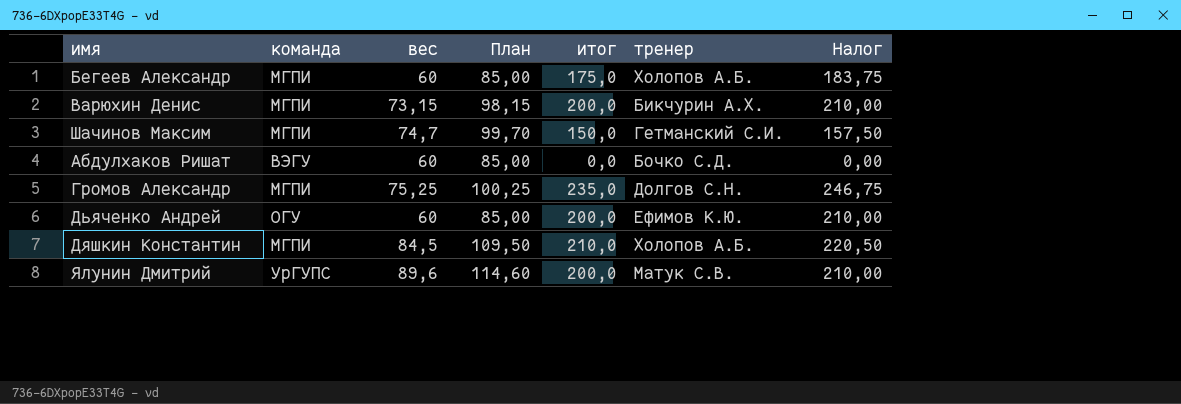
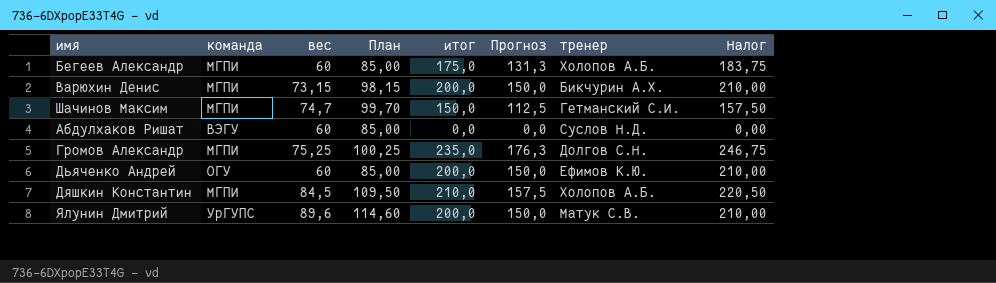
column Прогноз | formula: none -> [итог] * 0,75
Абдулхаков Ришат | тренер: Бочко С.Д. -> Суслов Н.Д.

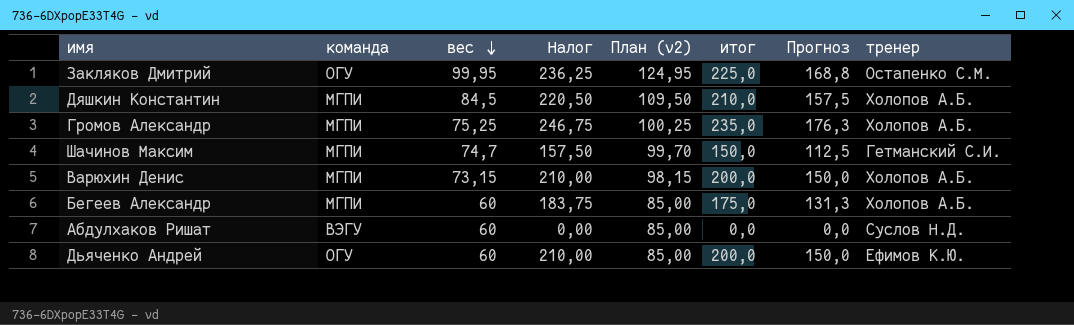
row order: none -> вес descending
column Налог | position: 8 -> 4
column name: План -> План (v2)
row Ялунин Дмитрий: УрГУПС | 89,6 | 114,60 | 200,0 | 150,0 | Матук С.В. | 210,00 -> none
row Закляков Дмитрий: none -> ОГУ | 99,95 | 236,25 | 124,95 | 225,0 | 168,8 | Остапенко С.М.
Громов Александр | тренер: Долгов С.Н. -> Холопов А.Б.
Варюхин Денис | тренер: Бикчурин А.Х. -> Холопов А.Б.

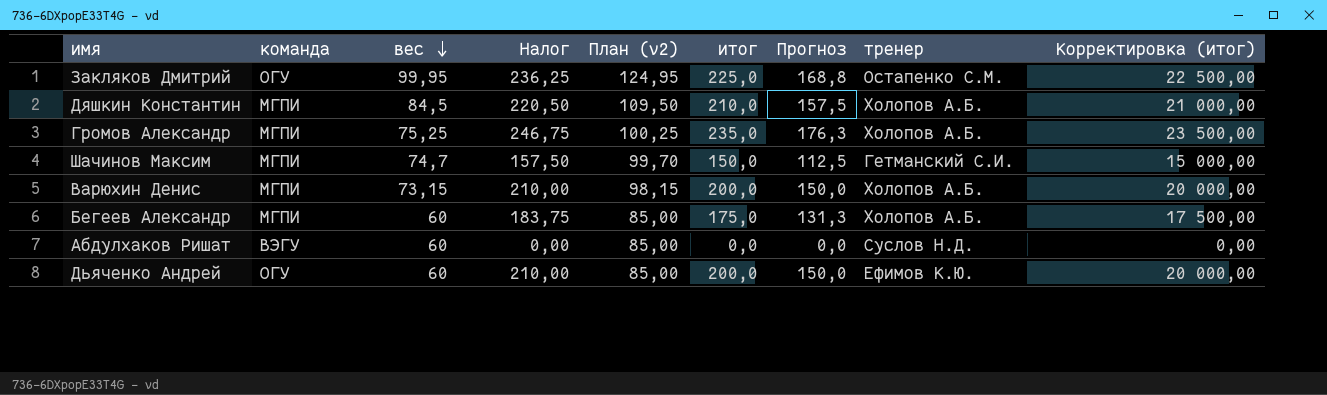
column Корректировка (итог) | formula: none -> [итог] * 100

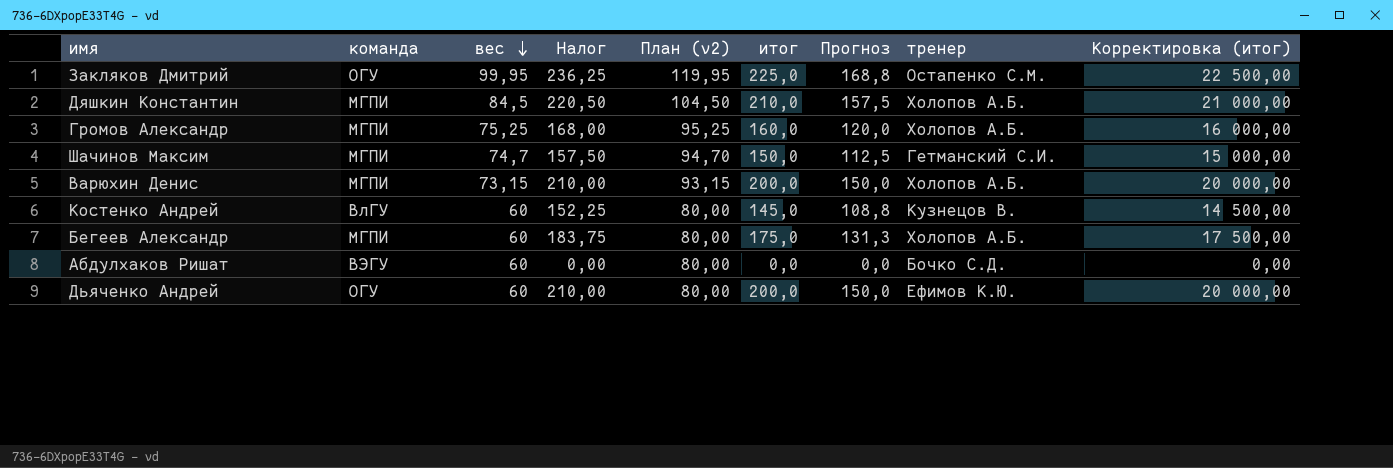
column План (v2) | formula: [вес] + 25 -> [вес] + 20
Громов Александр | Налог: 246,75 -> 168,00
Громов Александр | итог: 235,0 -> 160,0
Громов Александр | Прогноз: 176,3 -> 120,0
Громов Александр | Корректировка (итог): 23 500,00 -> 16 000,00
row Костенко Андрей: none -> ВлГУ | 60 | 152,25 | 80,00 | 145,0 | 108,8 | Кузнецов В. | 14 500,00
Абдулхаков Ришат | тренер: Суслов Н.Д. -> Бочко С.Д.

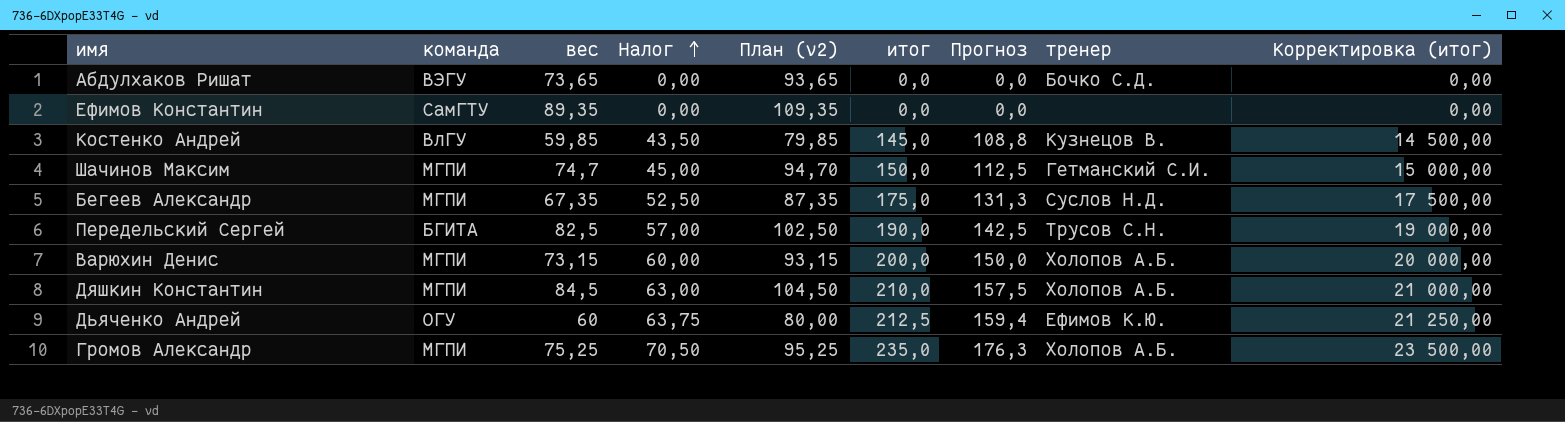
row order: вес descending -> Налог ascending
column Налог | formula: [итог] * 1,05 -> [итог] * 0,3
row Закляков Дмитрий: ОГУ | 99,95 | 236,25 | 119,95 | 225,0 | 168,8 | Остапенко С.М. | 22 500,00 -> none
Абдулхаков Ришат | вес: 60 -> 73,65
Абдулхаков Ришат | План (v2): 80,00 -> 93,65
row Ефимов Константин: none -> СамГТУ | 89,35 | 0,00 | 109,35 | 0,0 | 0,0 | none | 0,00
Костенко Андрей | вес: 60 -> 59,85
Костенко Андрей | План (v2): 80,00 -> 79,85
Бегеев Александр | вес: 60 -> 67,35
Бегеев Александр | План (v2): 80,00 -> 87,35
Бегеев Александр | тренер: Холопов А.Б. -> Суслов Н.Д.
row Передельский Сергей: none -> БГИТА | 82,5 | 57,00 | 102,50 | 190,0 | 142,5 | Трусов С.Н. | 19 000,00
Дьяченко Андрей | итог: 200,0 -> 212,5
Дьяченко Андрей | Прогноз: 150,0 -> 159,4
Дьяченко Андрей | Корректировка (итог): 20 000,00 -> 21 250,00
Громов Александр | итог: 160,0 -> 235,0
Громов Александр | Прогноз: 120,0 -> 176,3
Громов Александр | Корректировка (итог): 16 000,00 -> 23 500,00

